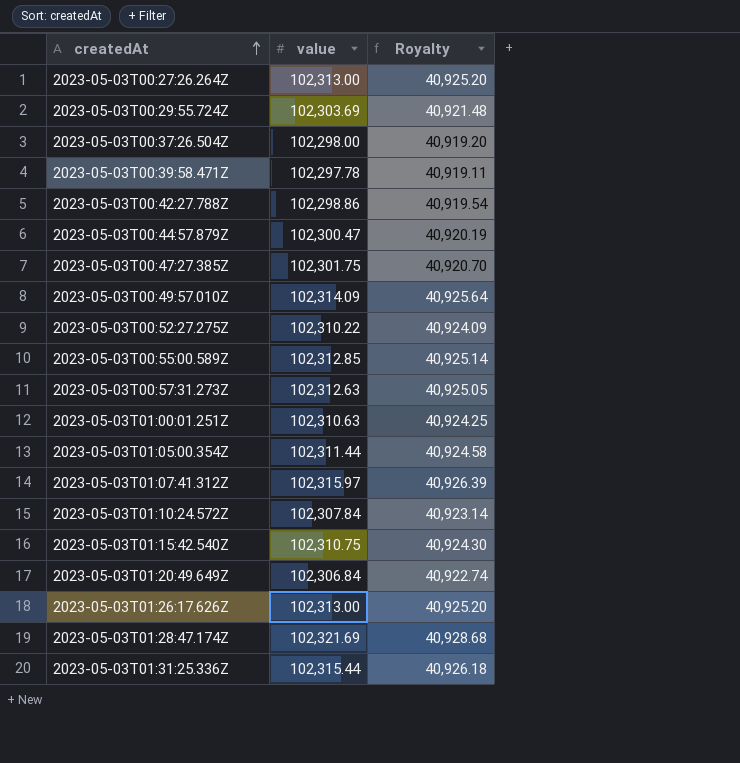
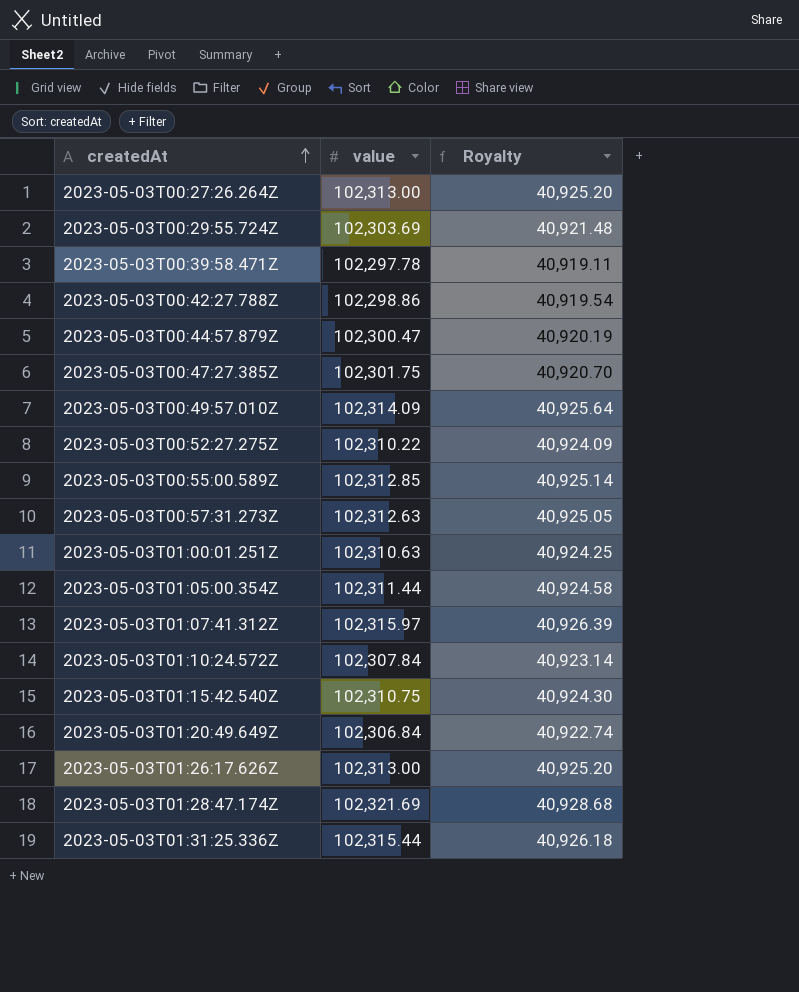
row 2023-05-03T00:37:26.504Z: 102,298.00 | 40,919.20 -> none

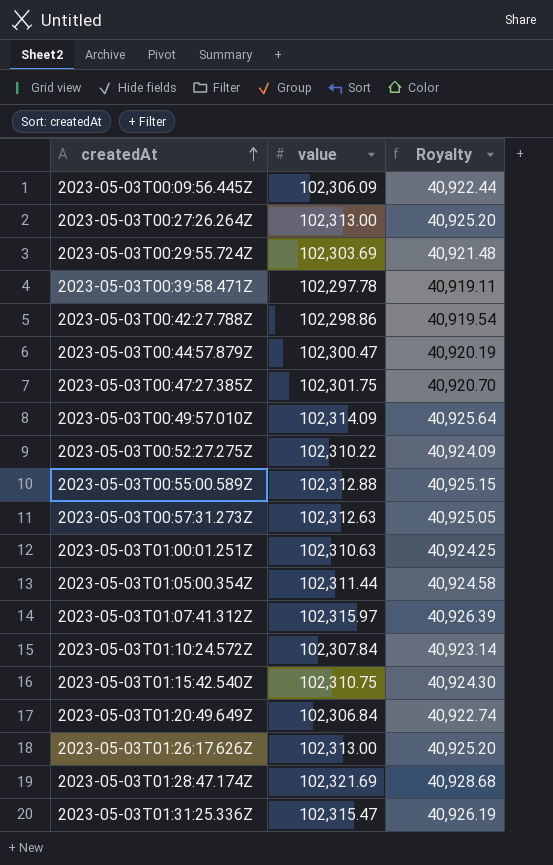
row 2023-05-03T00:09:56.445Z: none -> 102,306.09 | 40,922.44
2023-05-03T00:55:00.589Z | value: 102,312.85 -> 102,312.88
2023-05-03T00:55:00.589Z | Royalty: 40,925.14 -> 40,925.15
2023-05-03T01:31:25.336Z | value: 102,315.44 -> 102,315.47
2023-05-03T01:31:25.336Z | Royalty: 40,926.18 -> 40,926.19

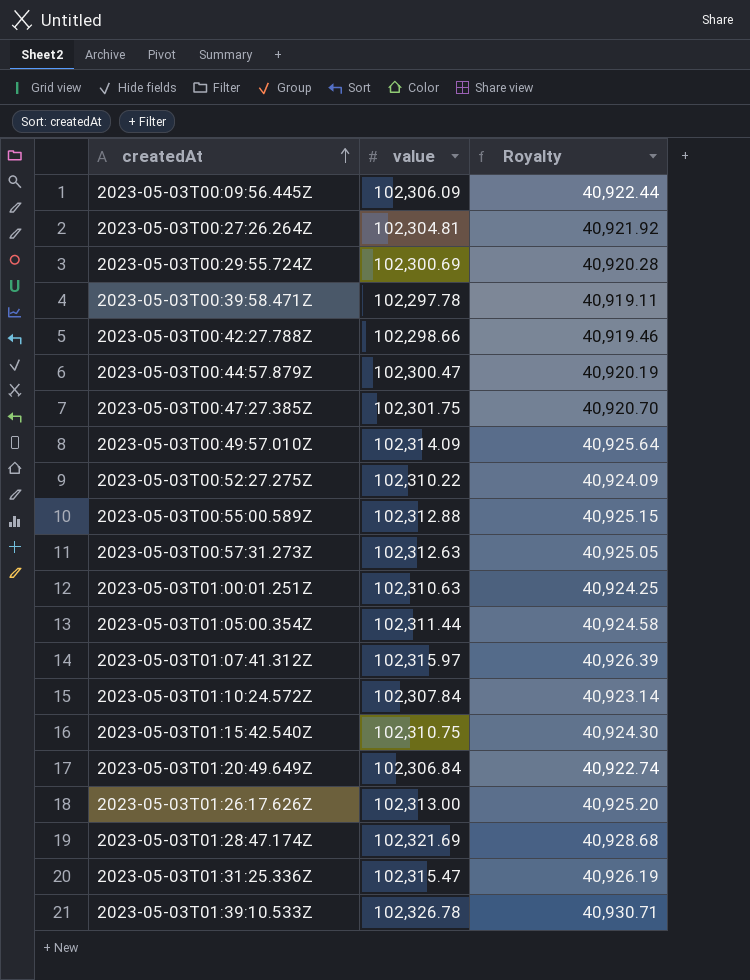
2023-05-03T00:27:26.264Z | value: 102,313.00 -> 102,304.81
2023-05-03T00:27:26.264Z | Royalty: 40,925.20 -> 40,921.92
2023-05-03T00:29:55.724Z | value: 102,303.69 -> 102,300.69
2023-05-03T00:29:55.724Z | Royalty: 40,921.48 -> 40,920.28
2023-05-03T00:42:27.788Z | value: 102,298.86 -> 102,298.66
2023-05-03T00:42:27.788Z | Royalty: 40,919.54 -> 40,919.46
row 2023-05-03T01:39:10.533Z: none -> 102,326.78 | 40,930.71

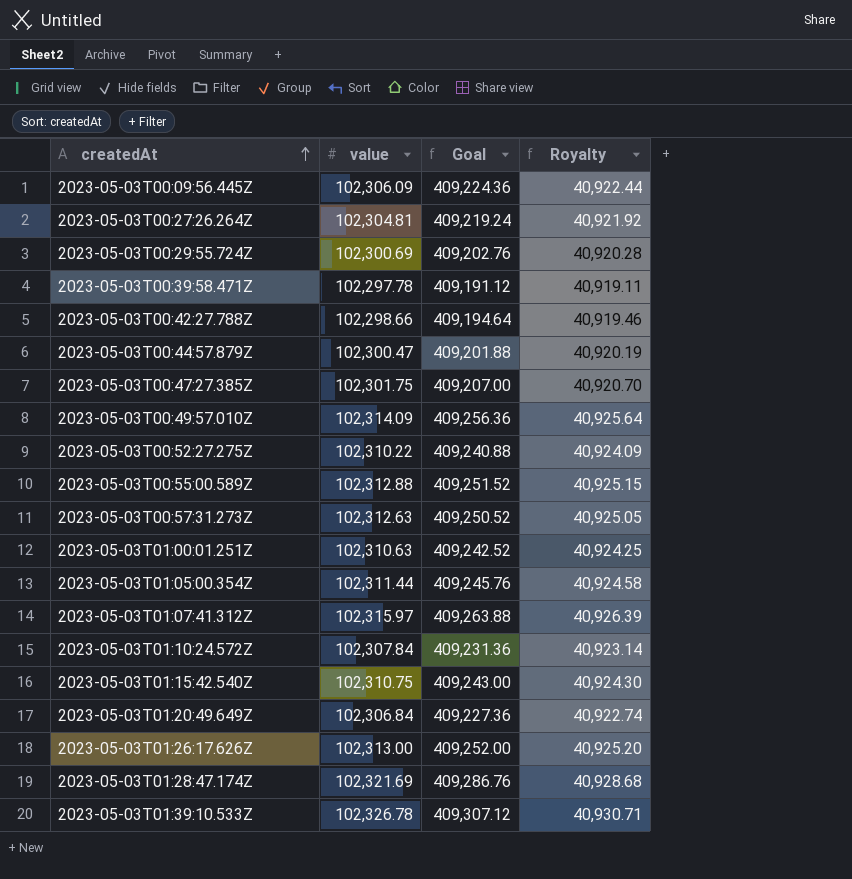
column Goal | formula: none -> [value] * 4
row 2023-05-03T01:31:25.336Z: 102,315.47 | 40,926.19 -> none

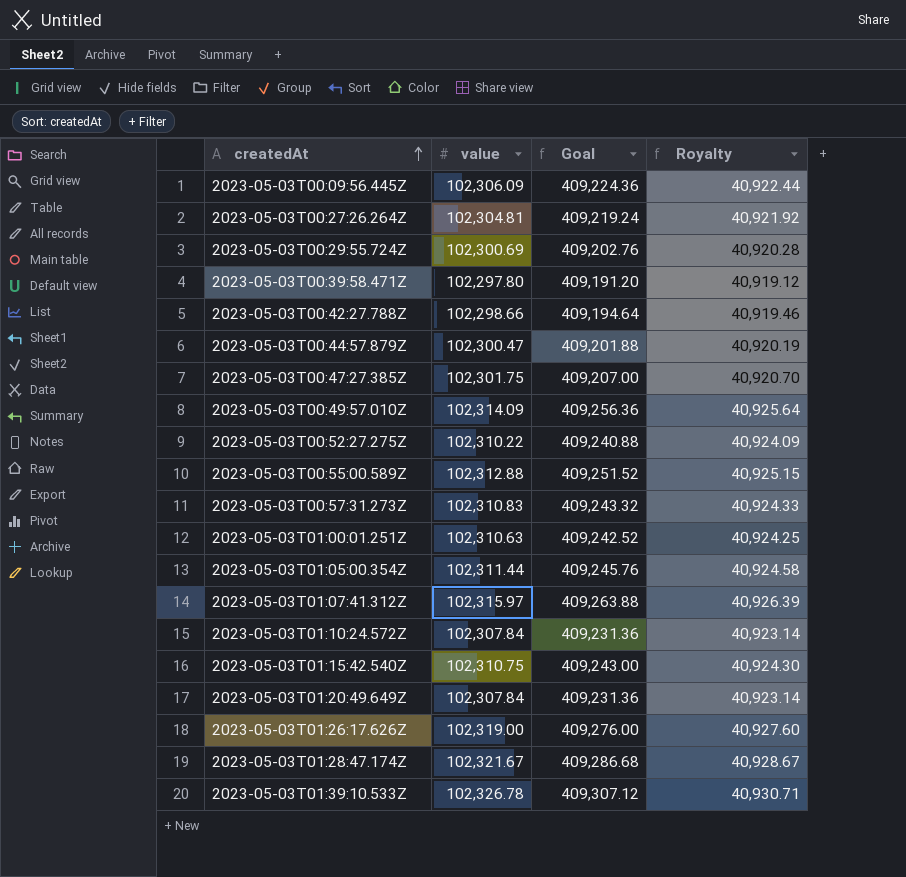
2023-05-03T00:39:58.471Z | value: 102,297.78 -> 102,297.80
2023-05-03T00:39:58.471Z | Goal: 409,191.12 -> 409,191.20
2023-05-03T00:39:58.471Z | Royalty: 40,919.11 -> 40,919.12
2023-05-03T00:57:31.273Z | value: 102,312.63 -> 102,310.83
2023-05-03T00:57:31.273Z | Goal: 409,250.52 -> 409,243.32
2023-05-03T00:57:31.273Z | Royalty: 40,925.05 -> 40,924.33
2023-05-03T01:20:49.649Z | value: 102,306.84 -> 102,307.84
2023-05-03T01:20:49.649Z | Goal: 409,227.36 -> 409,231.36
2023-05-03T01:20:49.649Z | Royalty: 40,922.74 -> 40,923.14
2023-05-03T01:26:17.626Z | value: 102,313.00 -> 102,319.00
2023-05-03T01:26:17.626Z | Goal: 409,252.00 -> 409,276.00
2023-05-03T01:26:17.626Z | Royalty: 40,925.20 -> 40,927.60
2023-05-03T01:28:47.174Z | value: 102,321.69 -> 102,321.67
2023-05-03T01:28:47.174Z | Goal: 409,286.76 -> 409,286.68
2023-05-03T01:28:47.174Z | Royalty: 40,928.68 -> 40,928.67

